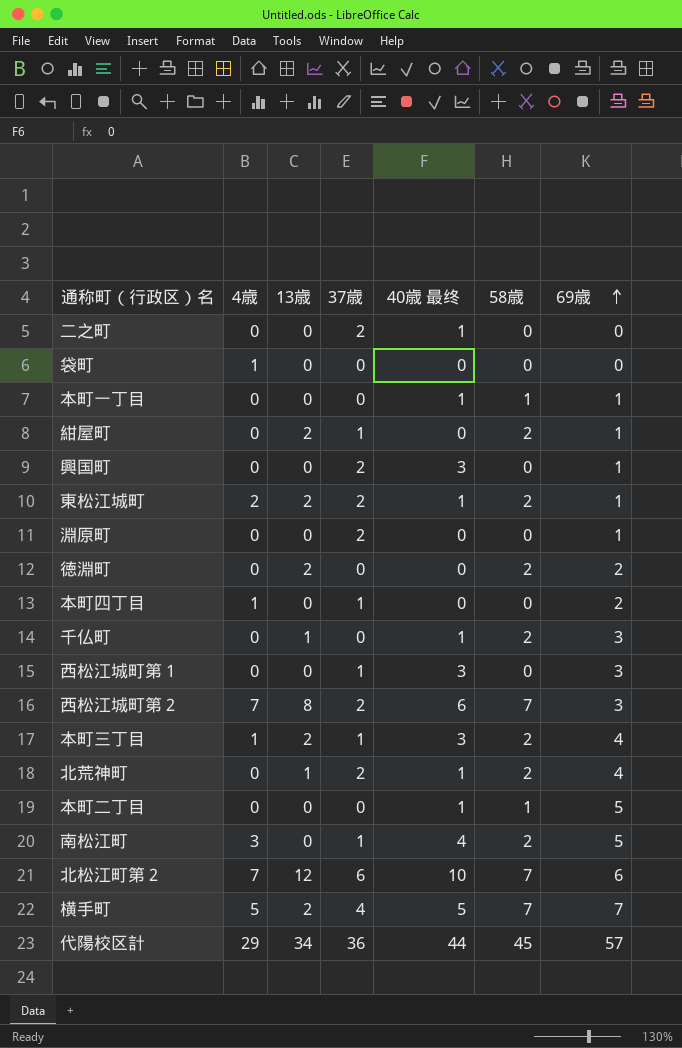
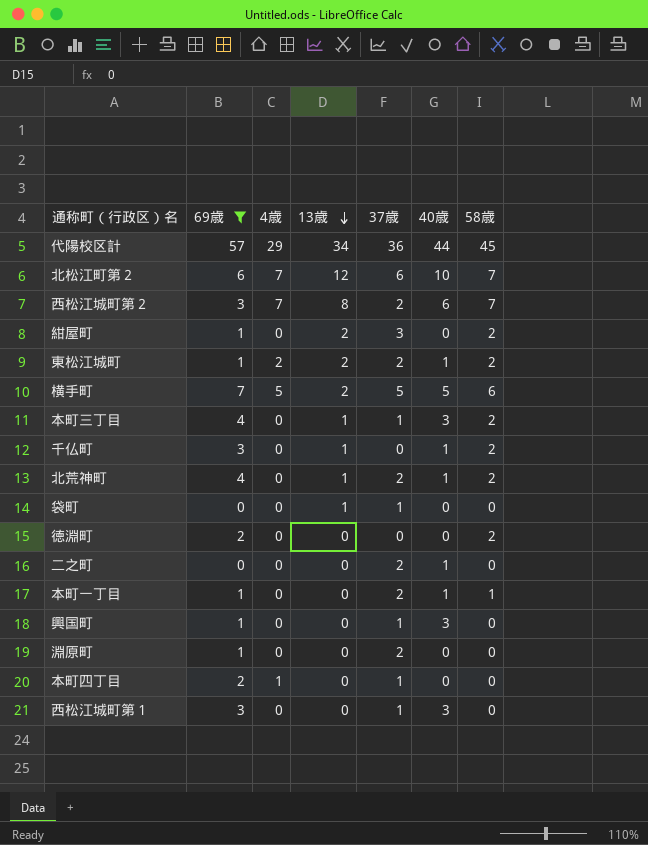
filter: none -> 69歳 != 5
row order: 69歳 ascending -> 13歳 descending
column 69歳 | position: 7 -> 2
column name: 40歳 最终 -> 40歳
紺屋町 | 37歳: 1 -> 3
横手町 | 37歳: 4 -> 5
横手町 | 58歳: 7 -> 6
本町三丁目 | 4歳: 1 -> 0
本町三丁目 | 13歳: 2 -> 1
袋町 | 4歳: 1 -> 0
袋町 | 13歳: 0 -> 1
袋町 | 37歳: 0 -> 1
徳淵町 | 13歳: 2 -> 0
本町一丁目 | 37歳: 0 -> 2
興国町 | 37歳: 2 -> 1

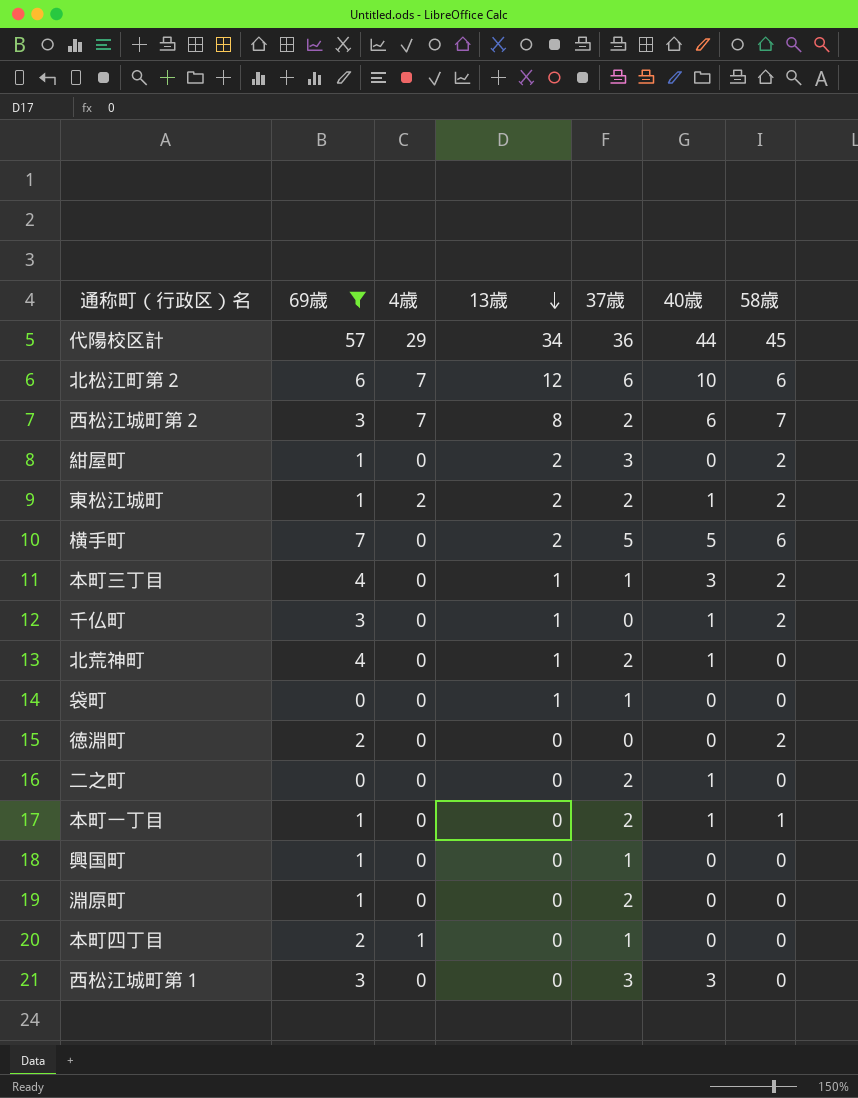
北松江町第２ | 58歳: 7 -> 6
横手町 | 4歳: 5 -> 0
北荒神町 | 58歳: 2 -> 0
興国町 | 40歳: 3 -> 0
西松江城町第１ | 37歳: 1 -> 3

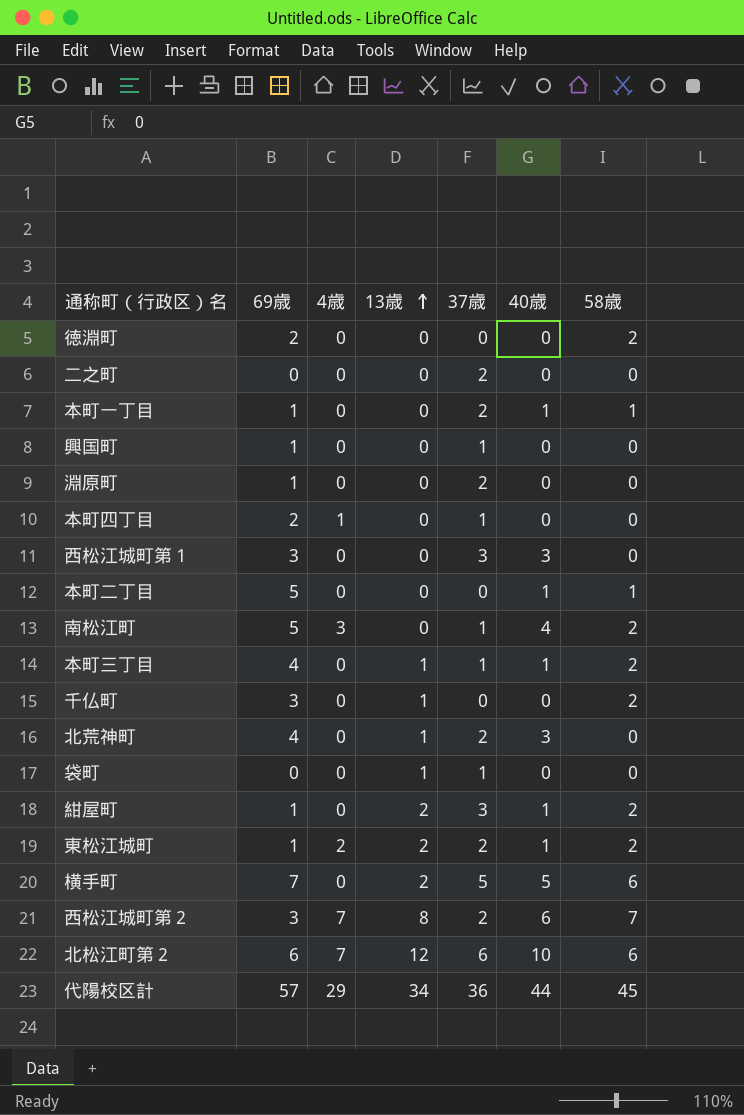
filter: 69歳 != 5 -> none
row order: 13歳 descending -> 13歳 ascending
二之町 | 40歳: 1 -> 0
本町三丁目 | 40歳: 3 -> 1
千仏町 | 40歳: 1 -> 0
北荒神町 | 40歳: 1 -> 3
紺屋町 | 40歳: 0 -> 1

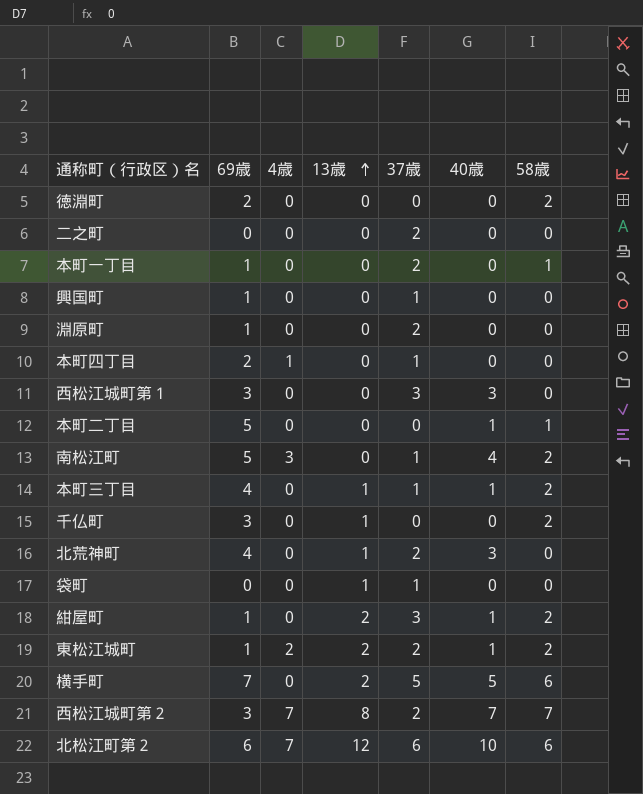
row 代陽校区計: 57 | 29 | 34 | 36 | 44 | 45 -> none
本町一丁目 | 40歳: 1 -> 0
西松江城町第２ | 40歳: 6 -> 7

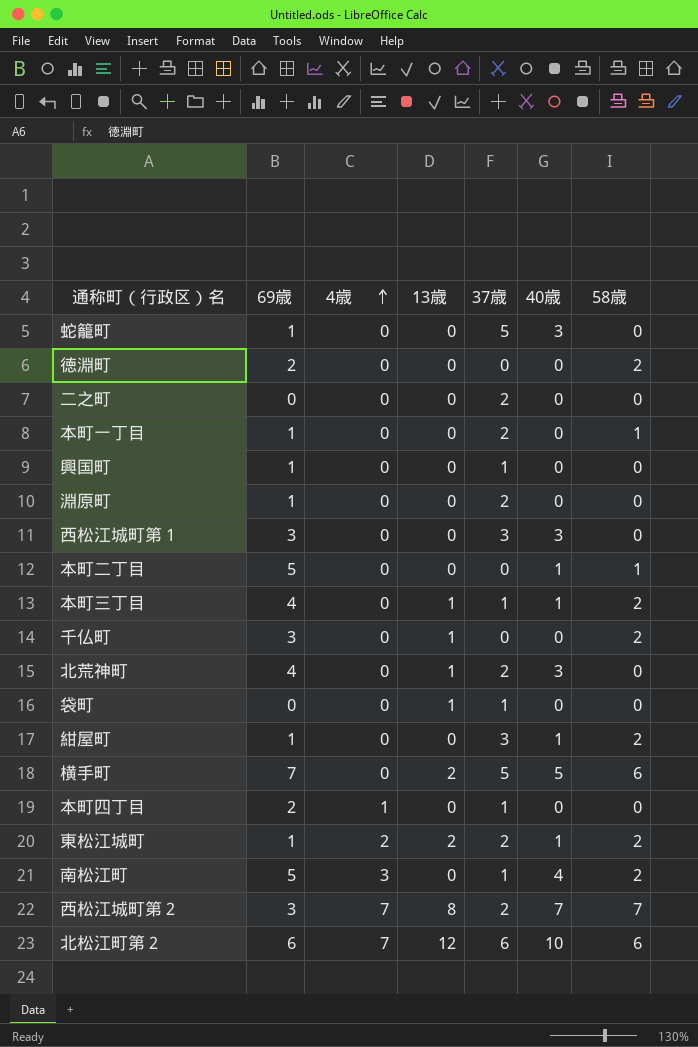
row order: 13歳 ascending -> 4歳 ascending
row 蛇籠町: none -> 1 | 0 | 0 | 5 | 3 | 0
紺屋町 | 13歳: 2 -> 0

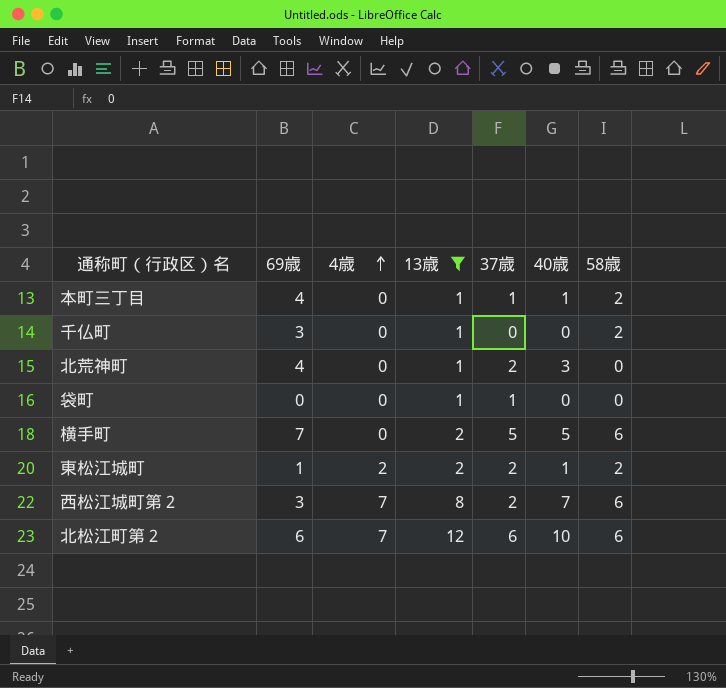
filter: none -> 13歳 != 0
西松江城町第２ | 58歳: 7 -> 6

